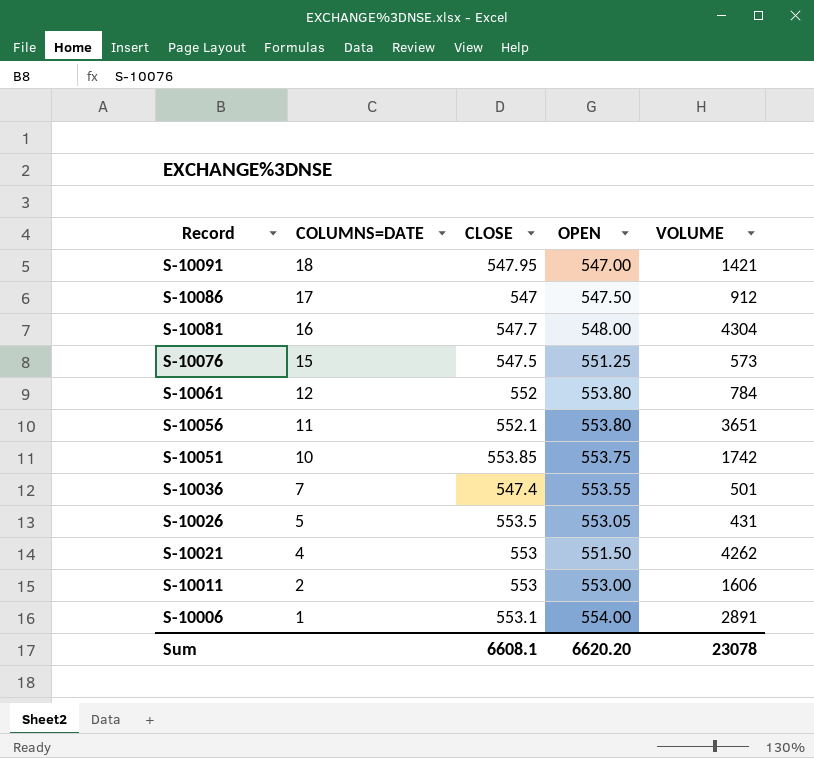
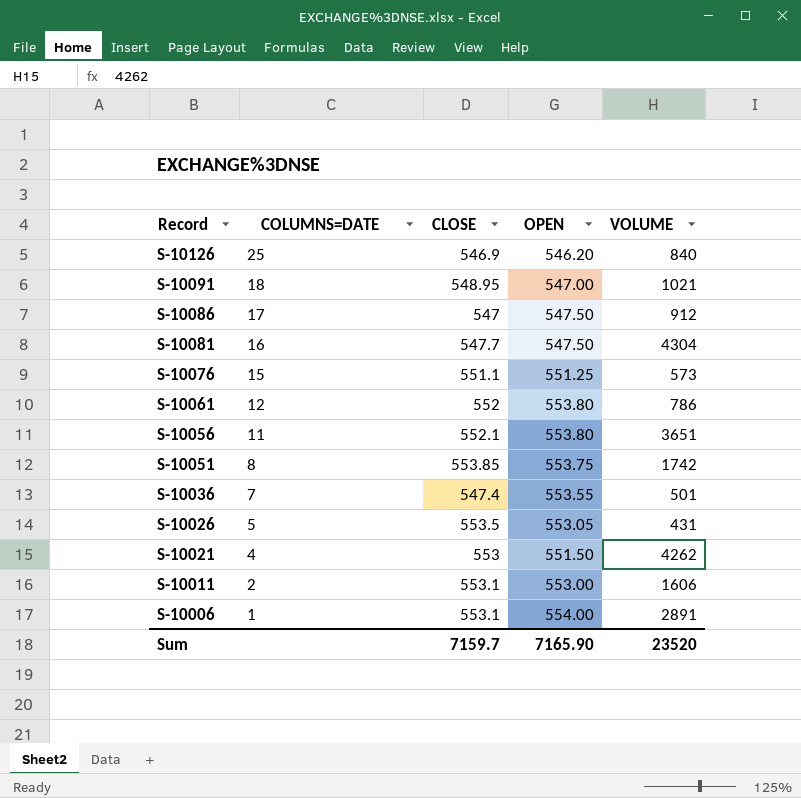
row S-10126: none -> 25 | 546.9 | 546.20 | 840
S-10091 | CLOSE: 547.95 -> 548.95
S-10091 | VOLUME: 1421 -> 1021
S-10081 | OPEN: 548.00 -> 547.50
S-10076 | CLOSE: 547.5 -> 551.1
S-10061 | VOLUME: 784 -> 786
S-10051 | COLUMNS=DATE: 10 -> 8
S-10011 | CLOSE: 553 -> 553.1
Sum | CLOSE: 6608.1 -> 7159.7
Sum | OPEN: 6620.20 -> 7165.90
Sum | VOLUME: 23078 -> 23520

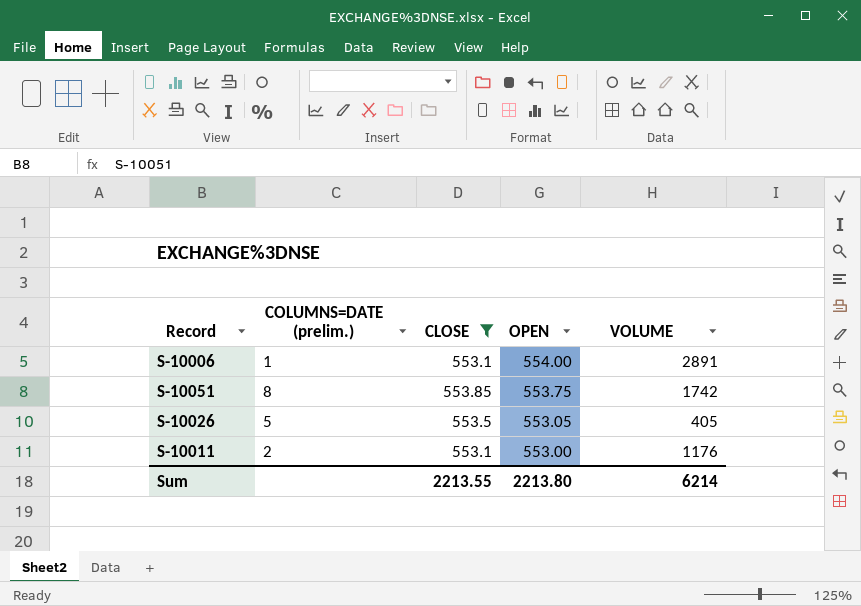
filter: none -> CLOSE >= 553.1
row order: Record descending -> OPEN descending
column name: COLUMNS=DATE -> COLUMNS=DATE (prelim.)
S-10026 | VOLUME: 431 -> 405
S-10011 | VOLUME: 1606 -> 1176
Sum | CLOSE: 7159.7 -> 2213.55
Sum | OPEN: 7165.90 -> 2213.80
Sum | VOLUME: 23520 -> 6214

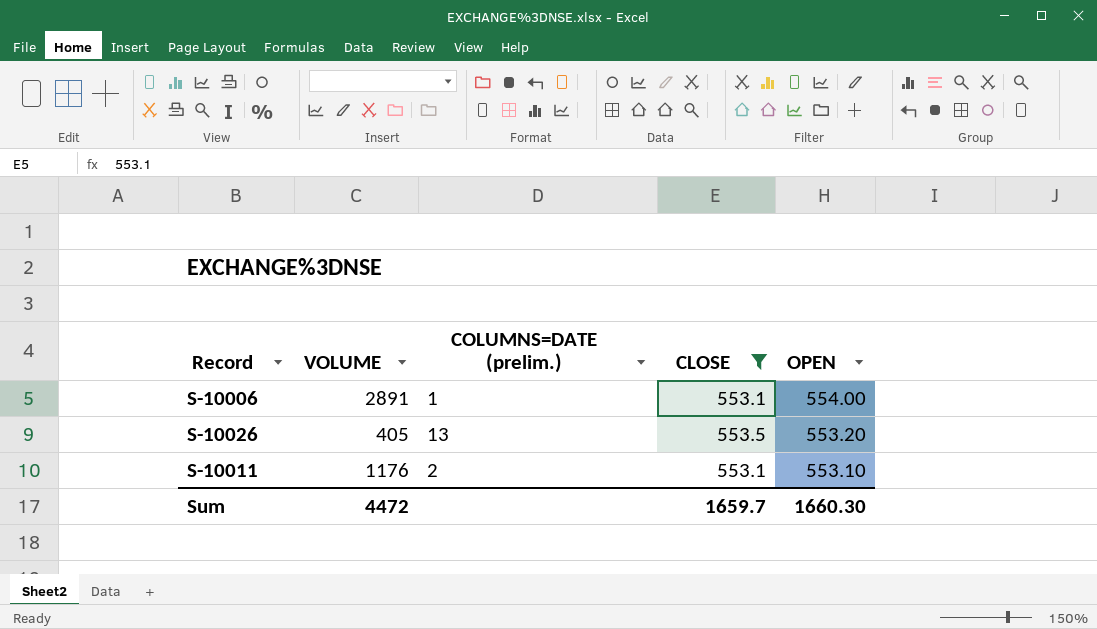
column VOLUME | position: 5 -> 2
row S-10051: 8 | 553.85 | 553.75 | 1742 -> none
S-10026 | COLUMNS=DATE (prelim.): 5 -> 13
S-10026 | OPEN: 553.05 -> 553.20
S-10011 | OPEN: 553.00 -> 553.10
Sum | VOLUME: 6214 -> 4472
Sum | CLOSE: 2213.55 -> 1659.7
Sum | OPEN: 2213.80 -> 1660.30

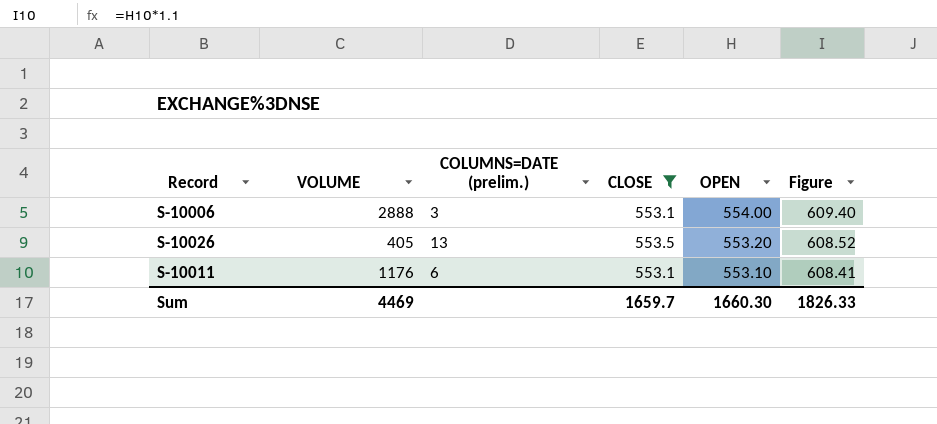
column Figure | formula: none -> [OPEN] * 1.1
S-10006 | VOLUME: 2891 -> 2888
S-10006 | COLUMNS=DATE (prelim.): 1 -> 3
S-10011 | COLUMNS=DATE (prelim.): 2 -> 6
Sum | VOLUME: 4472 -> 4469

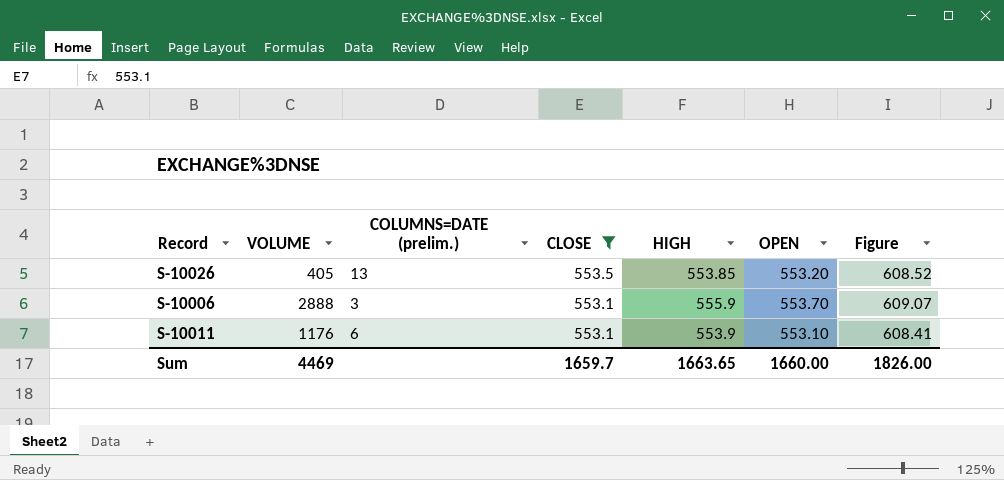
row order: OPEN descending -> CLOSE descending
column HIGH | position: none -> 5
S-10006 | OPEN: 554.00 -> 553.70
S-10006 | Figure: 609.40 -> 609.07
Sum | OPEN: 1660.30 -> 1660.00
Sum | Figure: 1826.33 -> 1826.00

